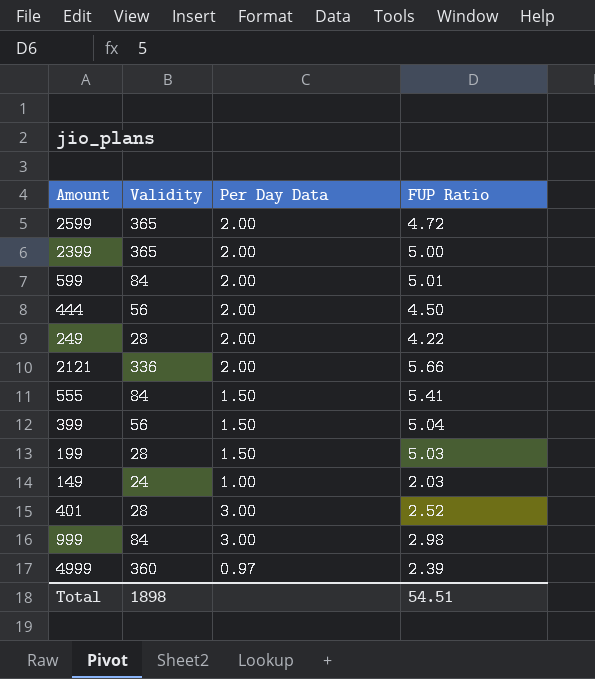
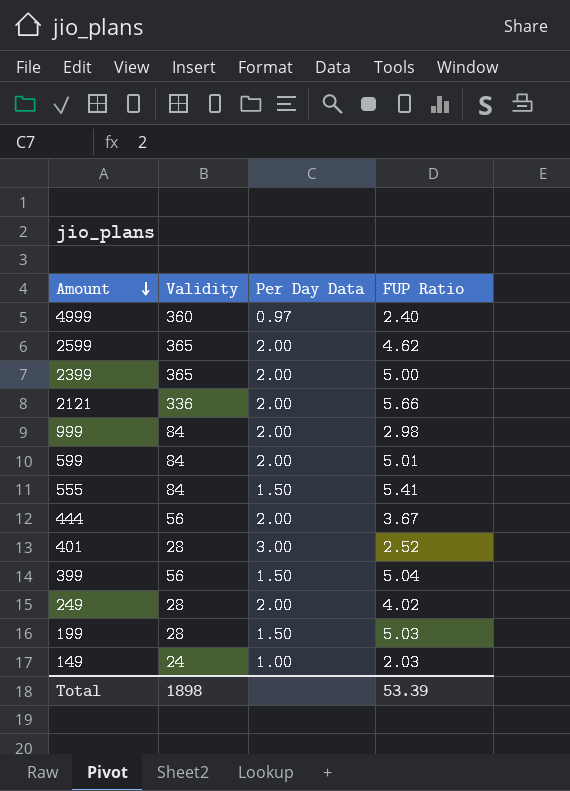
row order: none -> Amount descending
4999 | FUP Ratio: 2.39 -> 2.40
2599 | FUP Ratio: 4.72 -> 4.62
999 | Per Day Data: 3.00 -> 2.00
444 | FUP Ratio: 4.50 -> 3.67
249 | FUP Ratio: 4.22 -> 4.02
Total | FUP Ratio: 54.51 -> 53.39

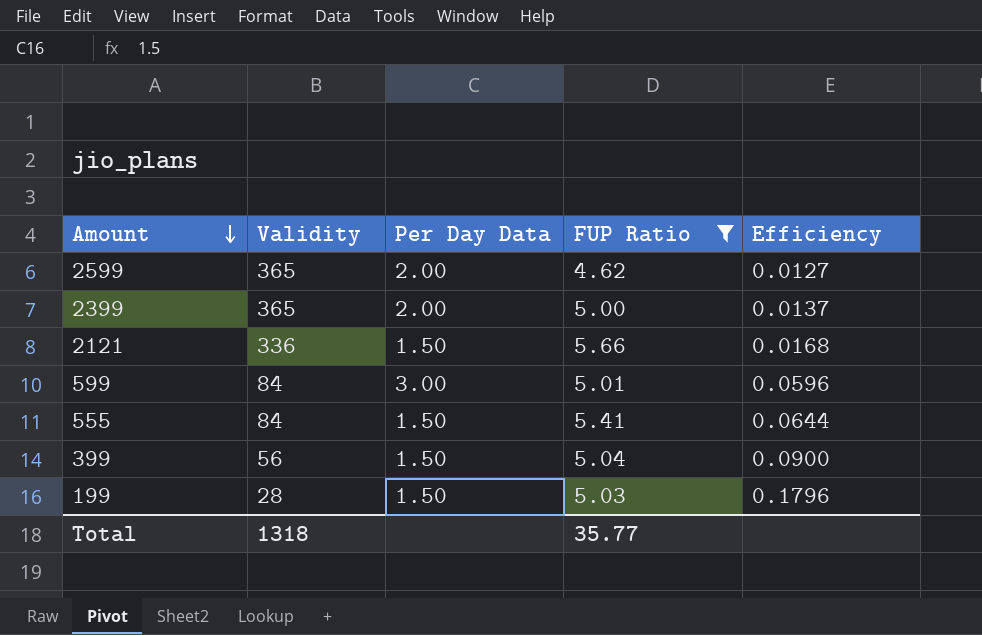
filter: none -> FUP Ratio >= 4.62
column Efficiency | formula: none -> [FUP Ratio] / [Validity]
2121 | Per Day Data: 2.00 -> 1.50
599 | Per Day Data: 2.00 -> 3.00
Total | Validity: 1898 -> 1318
Total | FUP Ratio: 53.39 -> 35.77

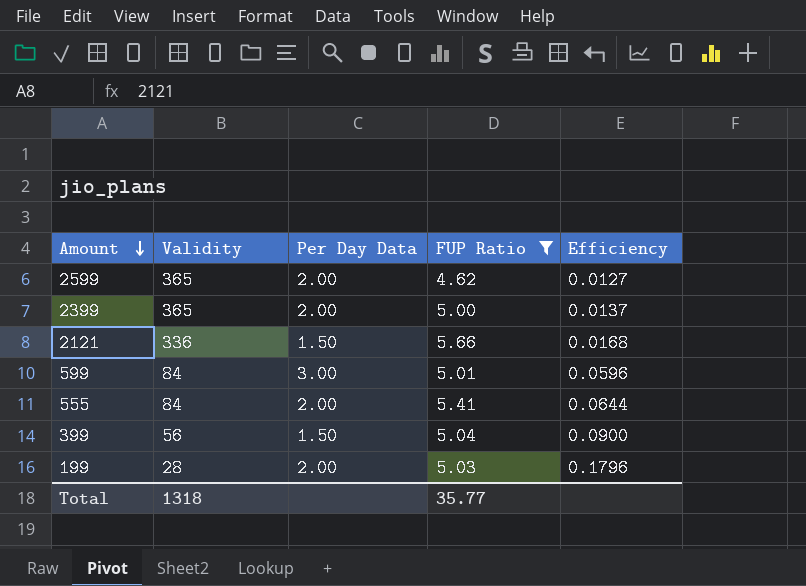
555 | Per Day Data: 1.50 -> 2.00
199 | Per Day Data: 1.50 -> 2.00

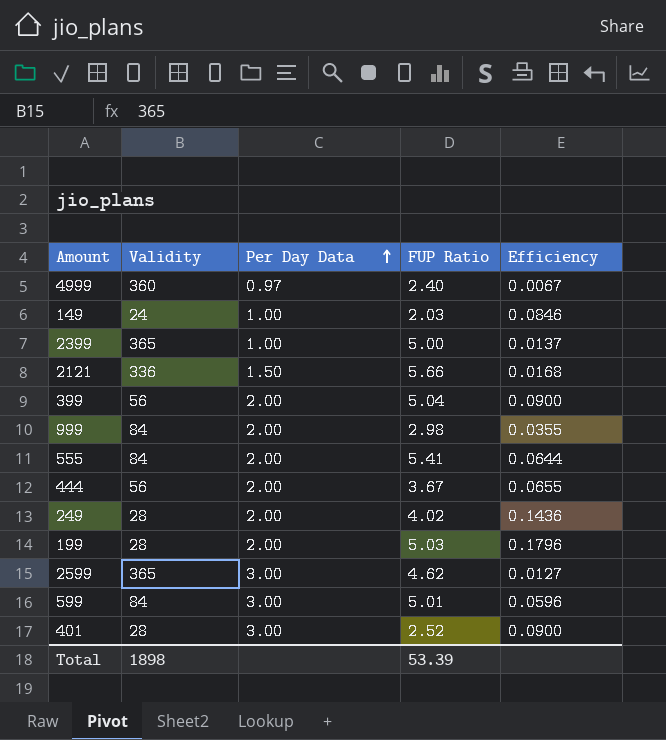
filter: FUP Ratio >= 4.62 -> none
row order: Amount descending -> Per Day Data ascending
2399 | Per Day Data: 2.00 -> 1.00
399 | Per Day Data: 1.50 -> 2.00
2599 | Per Day Data: 2.00 -> 3.00
Total | Validity: 1318 -> 1898
Total | FUP Ratio: 35.77 -> 53.39

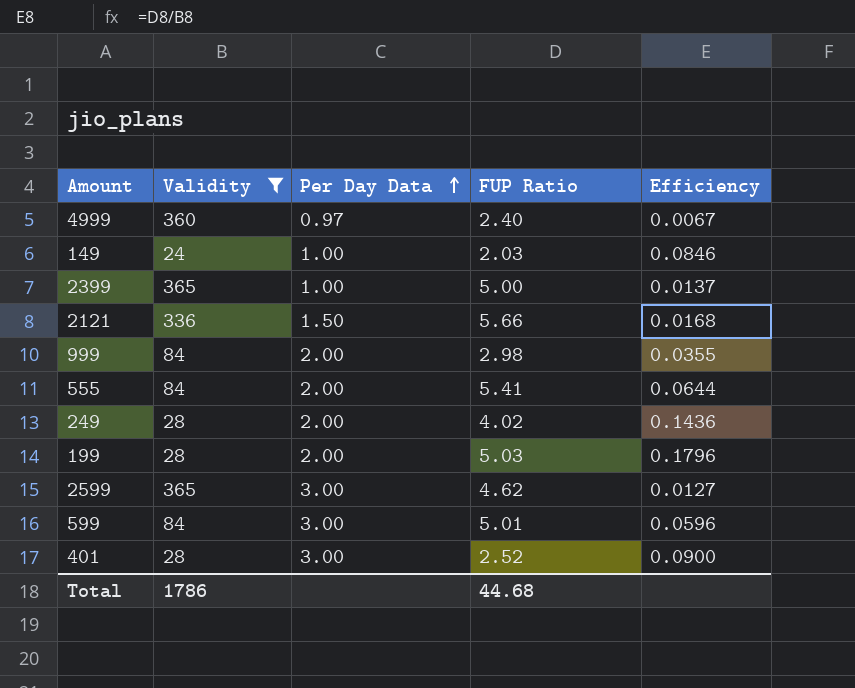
filter: none -> Validity != 56
Total | Validity: 1898 -> 1786
Total | FUP Ratio: 53.39 -> 44.68

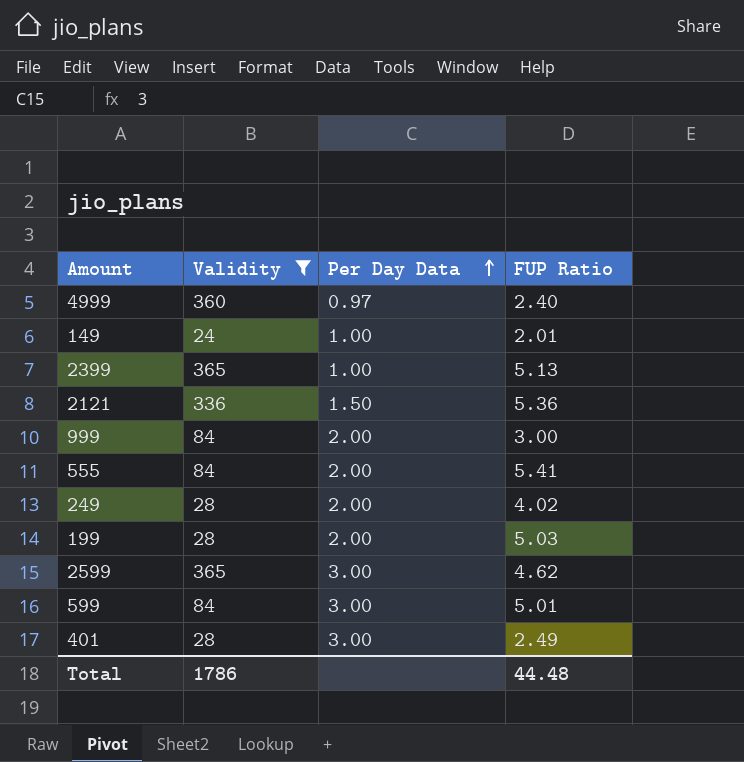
column Efficiency | formula: [FUP Ratio] / [Validity] -> none
149 | FUP Ratio: 2.03 -> 2.01
2399 | FUP Ratio: 5.00 -> 5.13
2121 | FUP Ratio: 5.66 -> 5.36
999 | FUP Ratio: 2.98 -> 3.00
401 | FUP Ratio: 2.52 -> 2.49
Total | FUP Ratio: 44.68 -> 44.48

